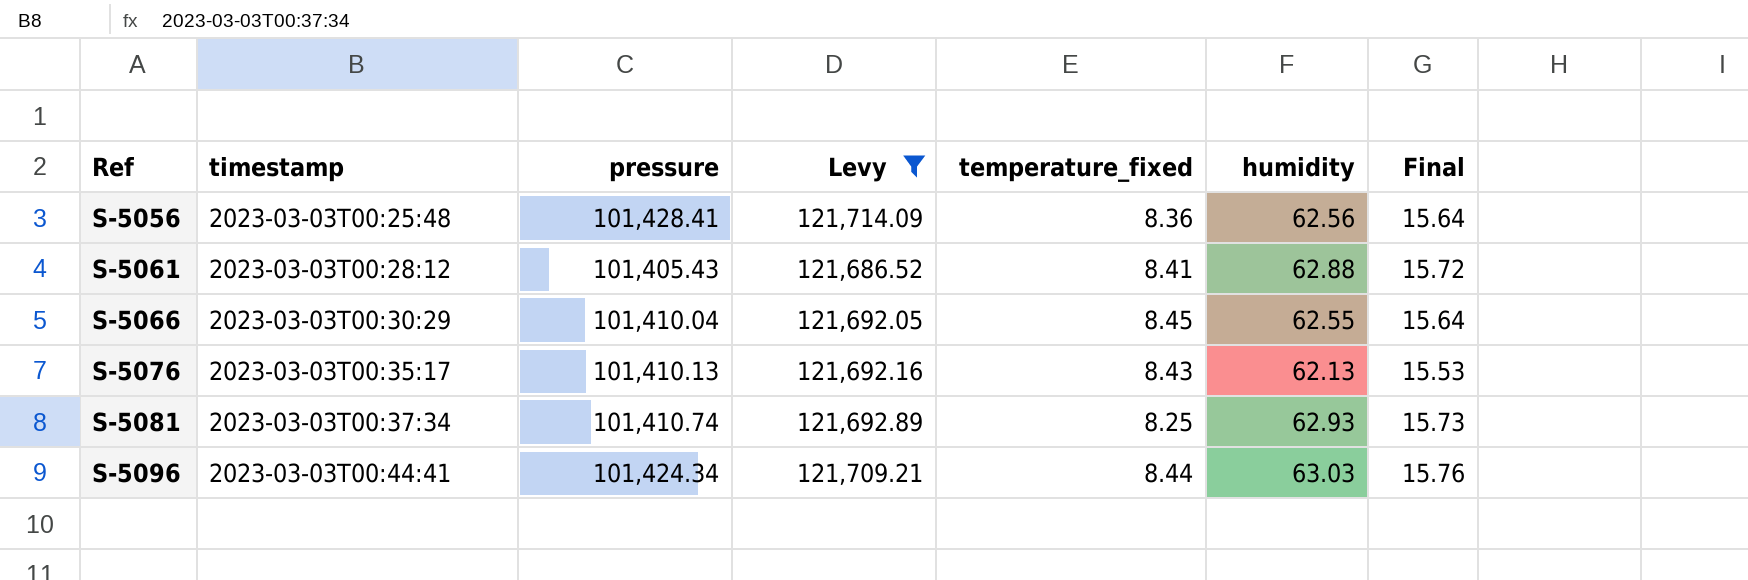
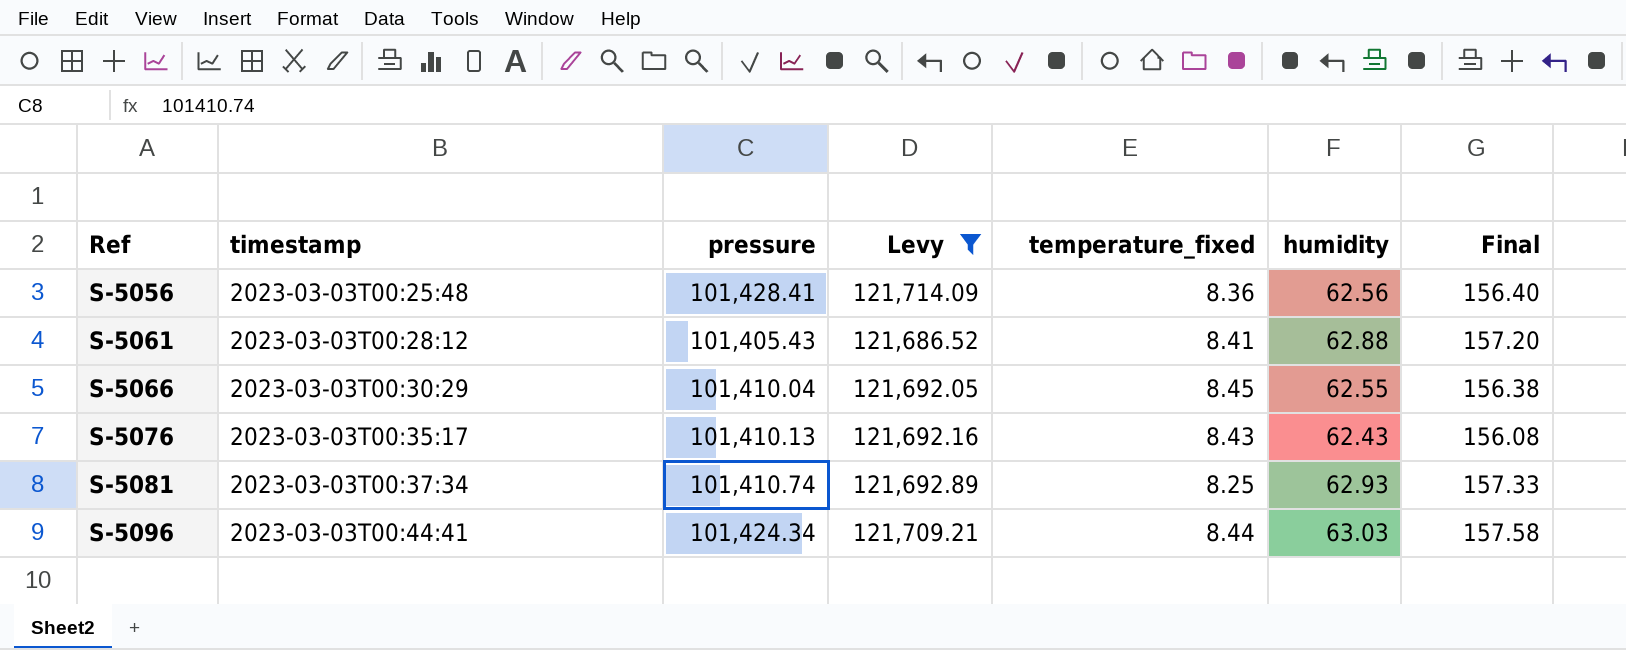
column Final | formula: [humidity] * 0.25 -> [humidity] * 2.5
S-5076 | humidity: 62.13 -> 62.43

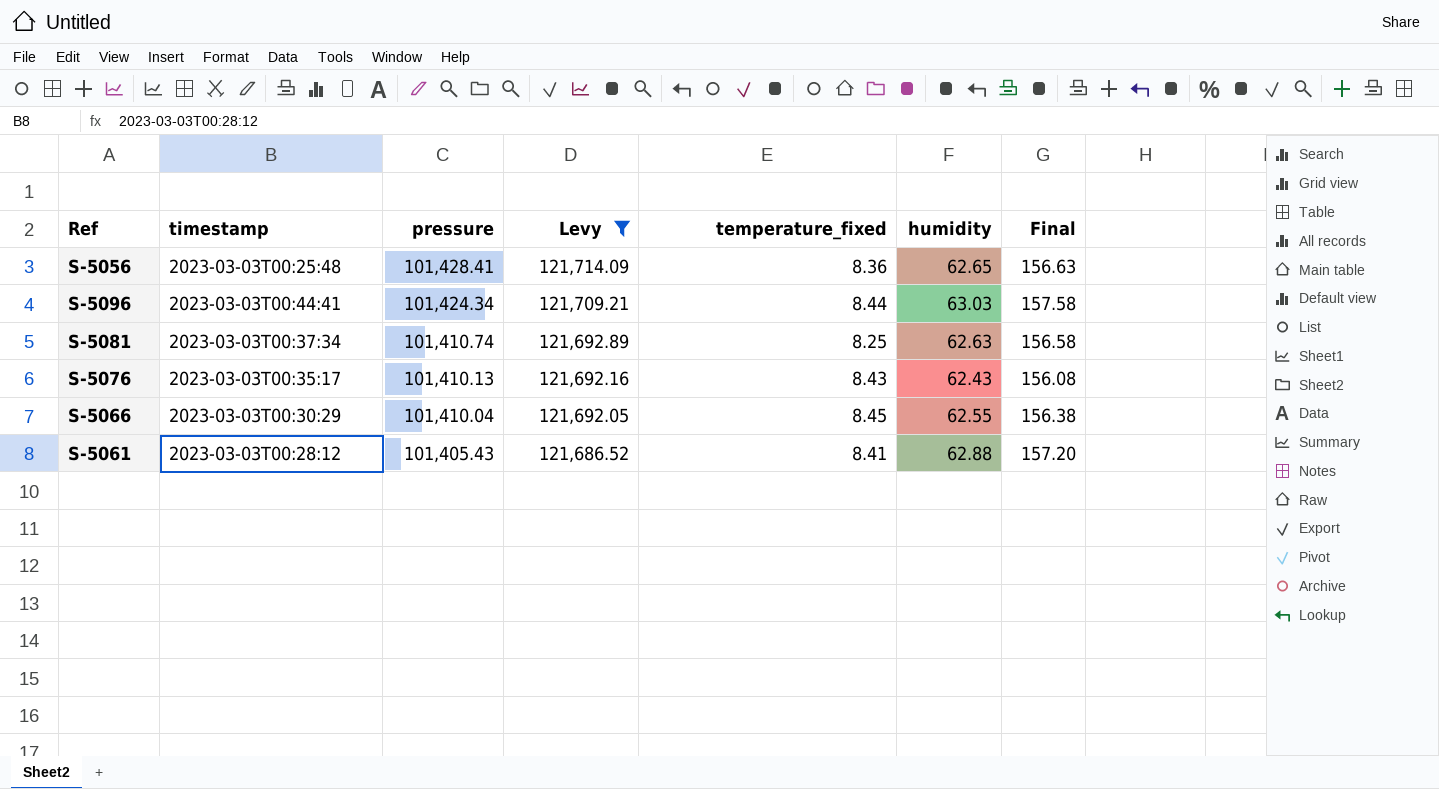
row order: Ref ascending -> pressure descending
S-5056 | humidity: 62.56 -> 62.65
S-5056 | Final: 156.40 -> 156.63
S-5081 | humidity: 62.93 -> 62.63
S-5081 | Final: 157.33 -> 156.58

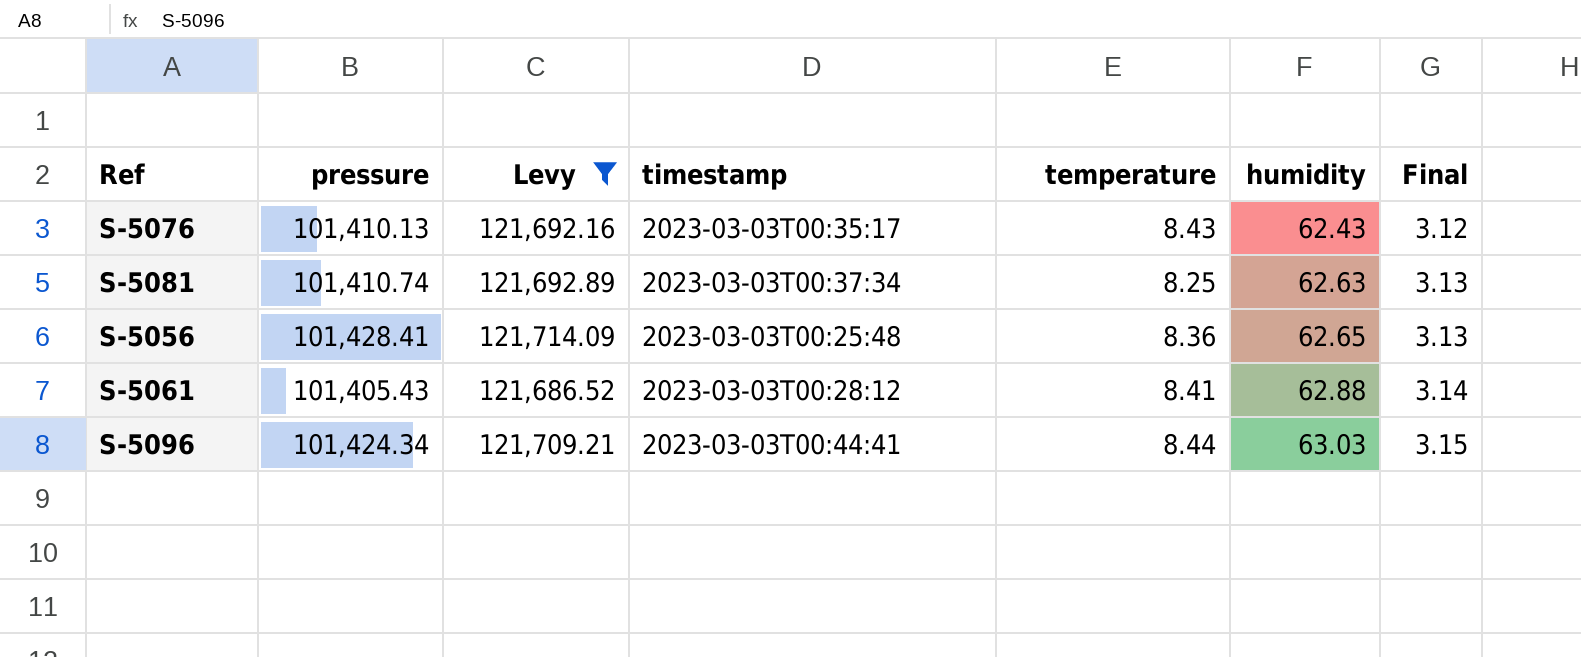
row order: pressure descending -> humidity ascending
column timestamp | position: 2 -> 4
column name: temperature_fixed -> temperature
column Final | formula: [humidity] * 2.5 -> [humidity] * 0.05
row S-5066: 2023-03-03T00:30:29 | 101,410.04 | 121,692.05 | 8.45 | 62.55 | 156.38 -> none

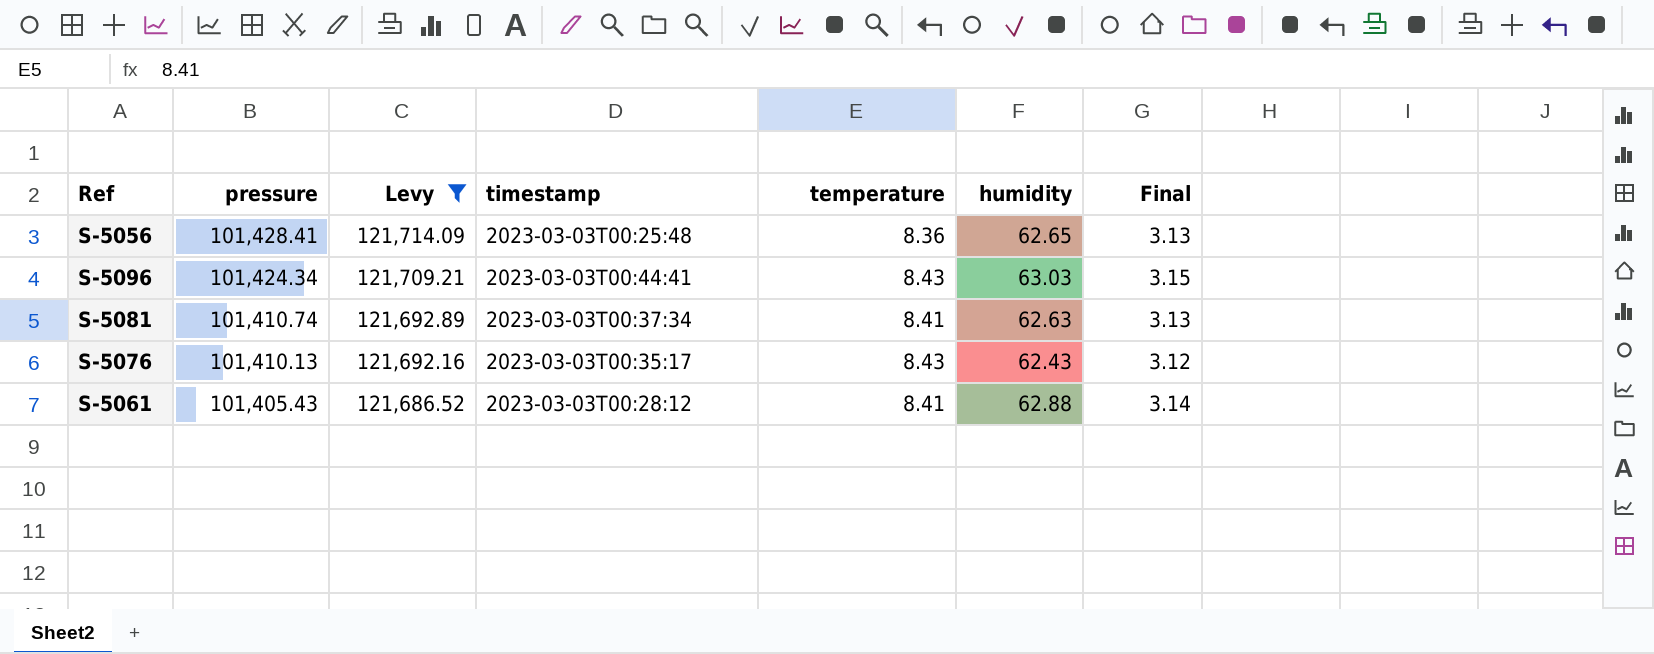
row order: humidity ascending -> pressure descending
S-5096 | temperature: 8.44 -> 8.43
S-5081 | temperature: 8.25 -> 8.41

